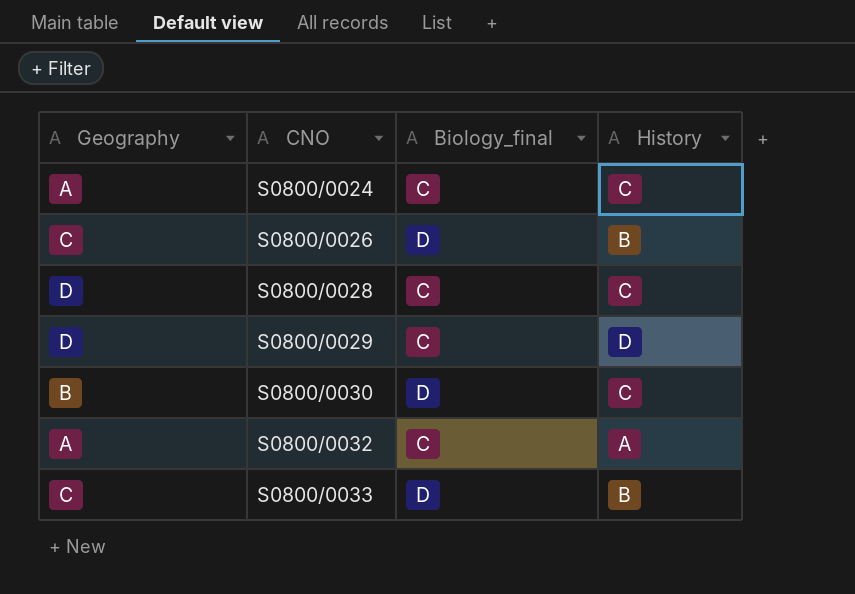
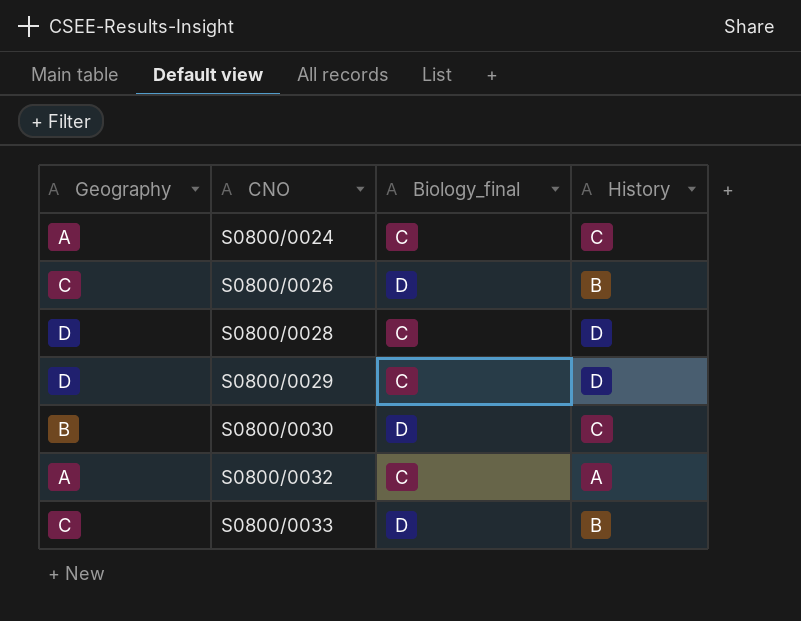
S0800/0028 | History: C -> D

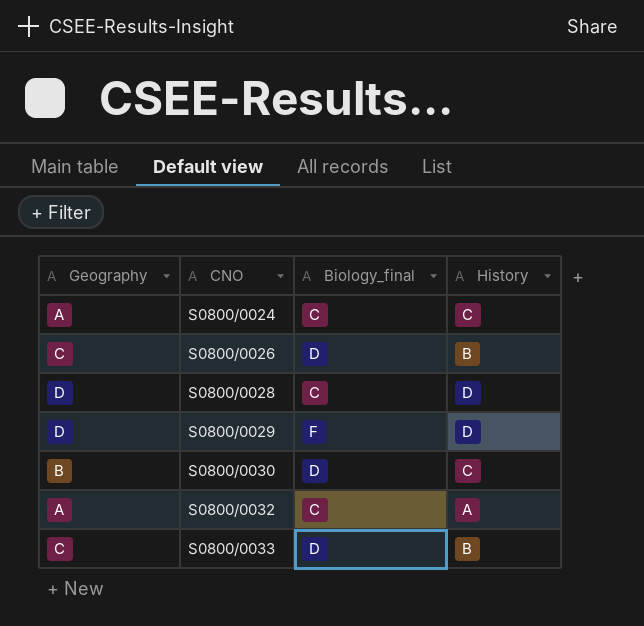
S0800/0029 | Biology_final: C -> F

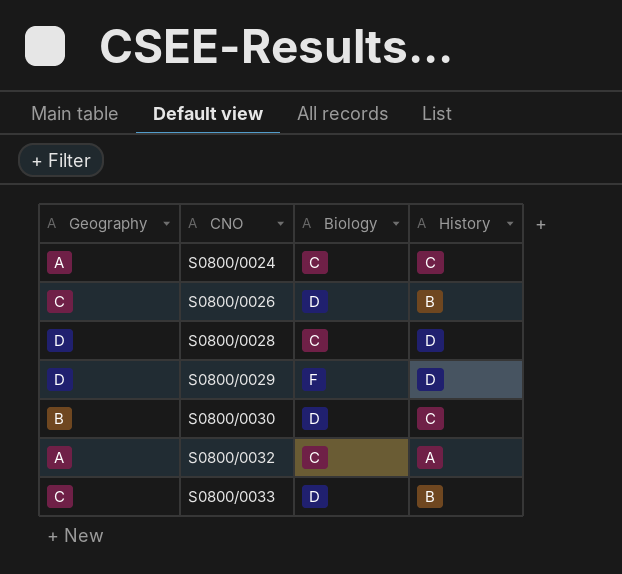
column name: Biology_final -> Biology

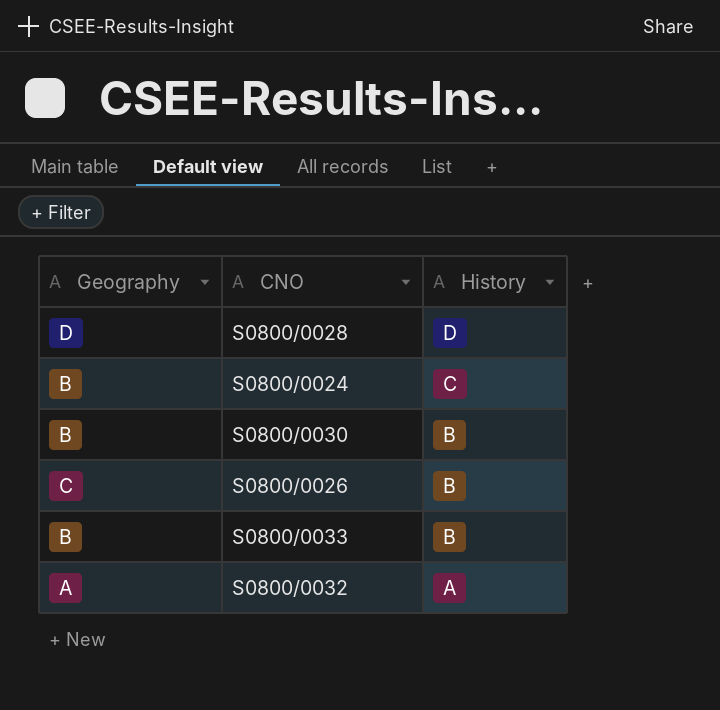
row order: CNO ascending -> History descending
column Biology | position: 3 -> none
row S0800/0029: D | F | D -> none
S0800/0024 | Geography: A -> B
S0800/0030 | History: C -> B
S0800/0033 | Geography: C -> B

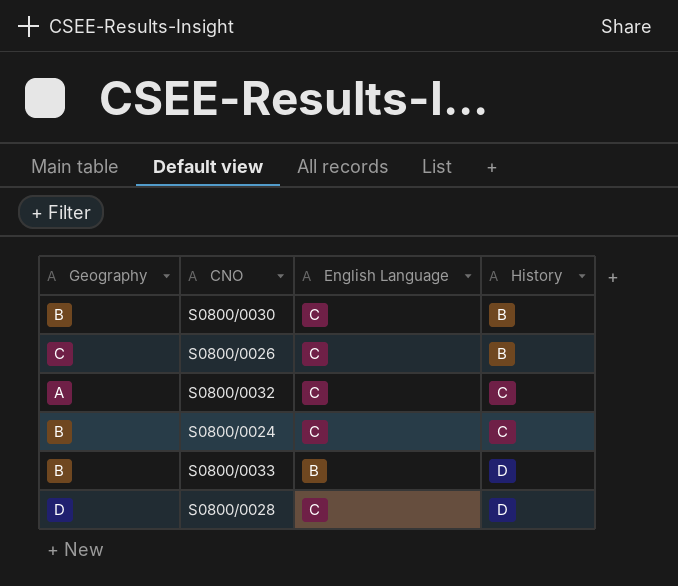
row order: History descending -> History ascending
column English Language | position: none -> 3
S0800/0032 | History: A -> C
S0800/0033 | History: B -> D

